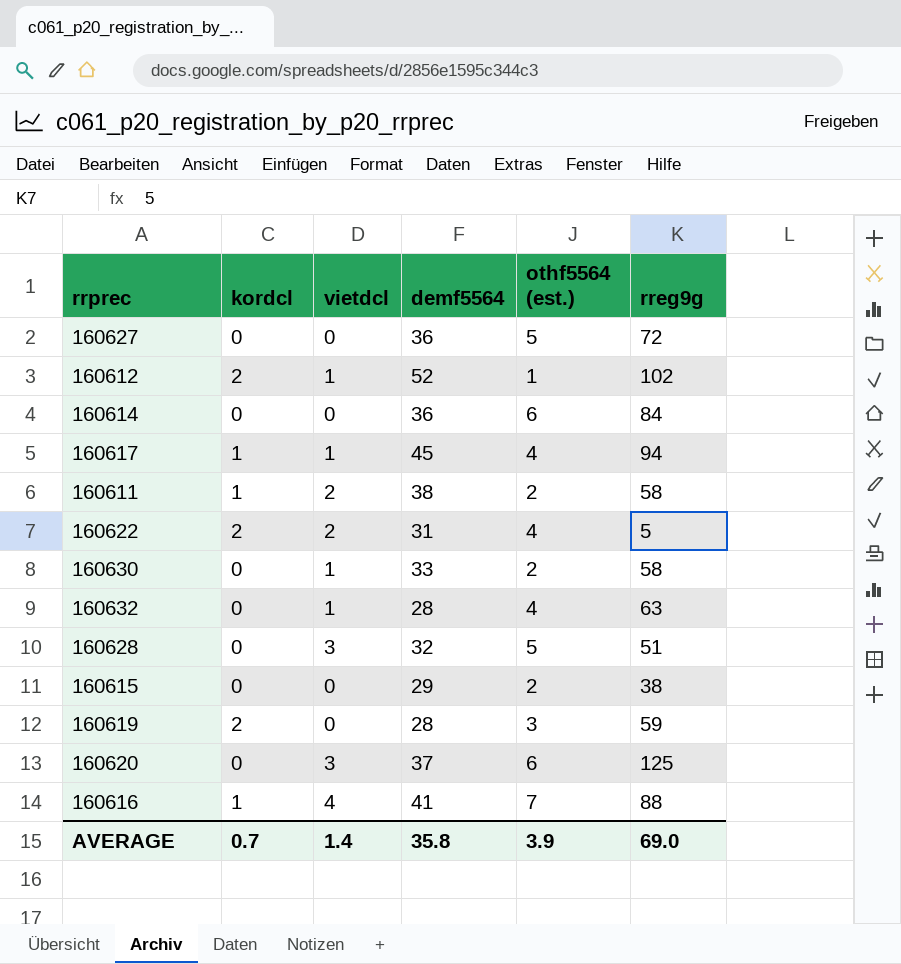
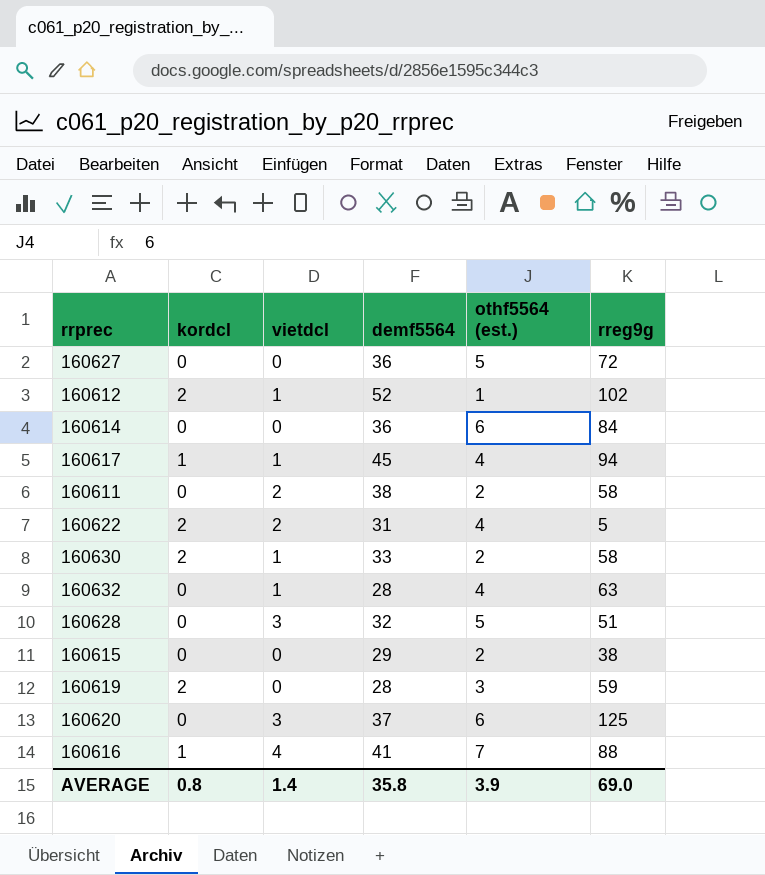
160611 | kordcl: 1 -> 0
160630 | kordcl: 0 -> 2
AVERAGE | kordcl: 0.7 -> 0.8

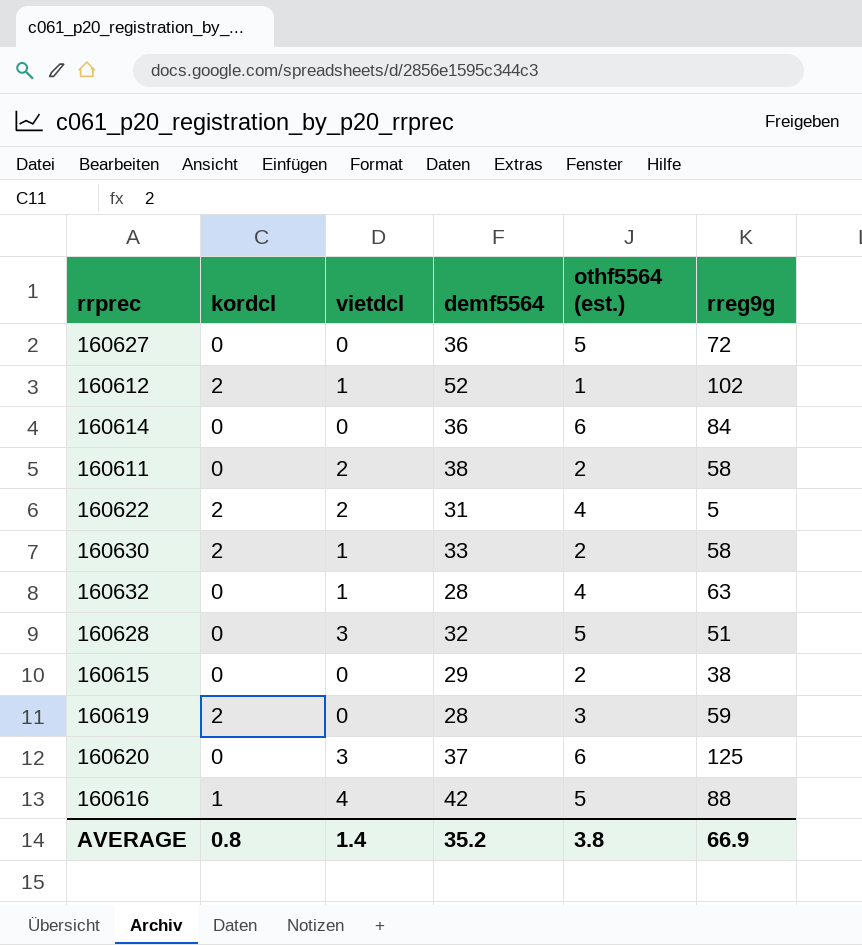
row 160617: 1 | 1 | 45 | 4 | 94 -> none
160616 | demf5564: 41 -> 42
160616 | othf5564 (est.): 7 -> 5
AVERAGE | demf5564: 35.8 -> 35.2
AVERAGE | othf5564 (est.): 3.9 -> 3.8
AVERAGE | rreg9g: 69.0 -> 66.9

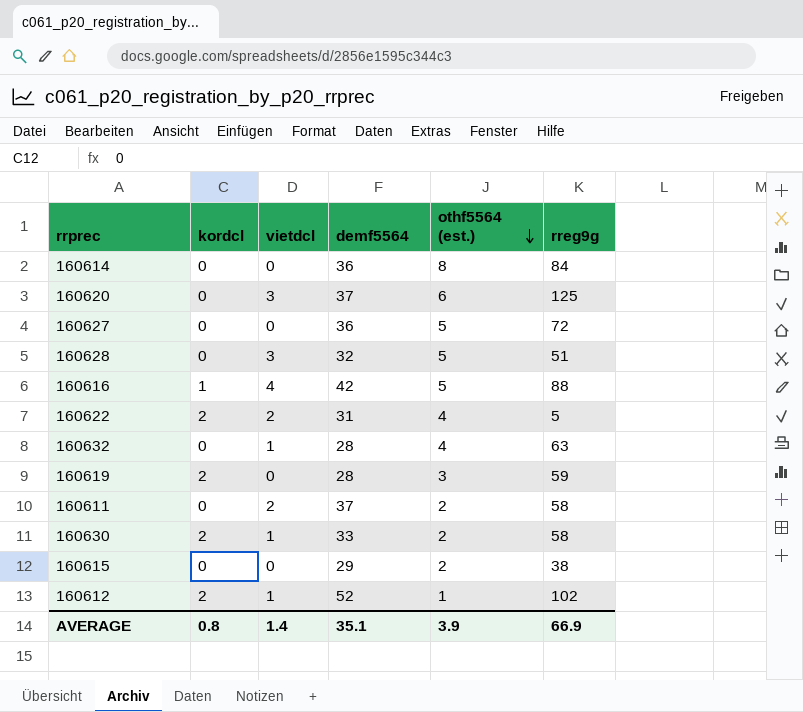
row order: none -> othf5564 (est.) descending
160614 | othf5564 (est.): 6 -> 8
160611 | demf5564: 38 -> 37
AVERAGE | demf5564: 35.2 -> 35.1
AVERAGE | othf5564 (est.): 3.8 -> 3.9

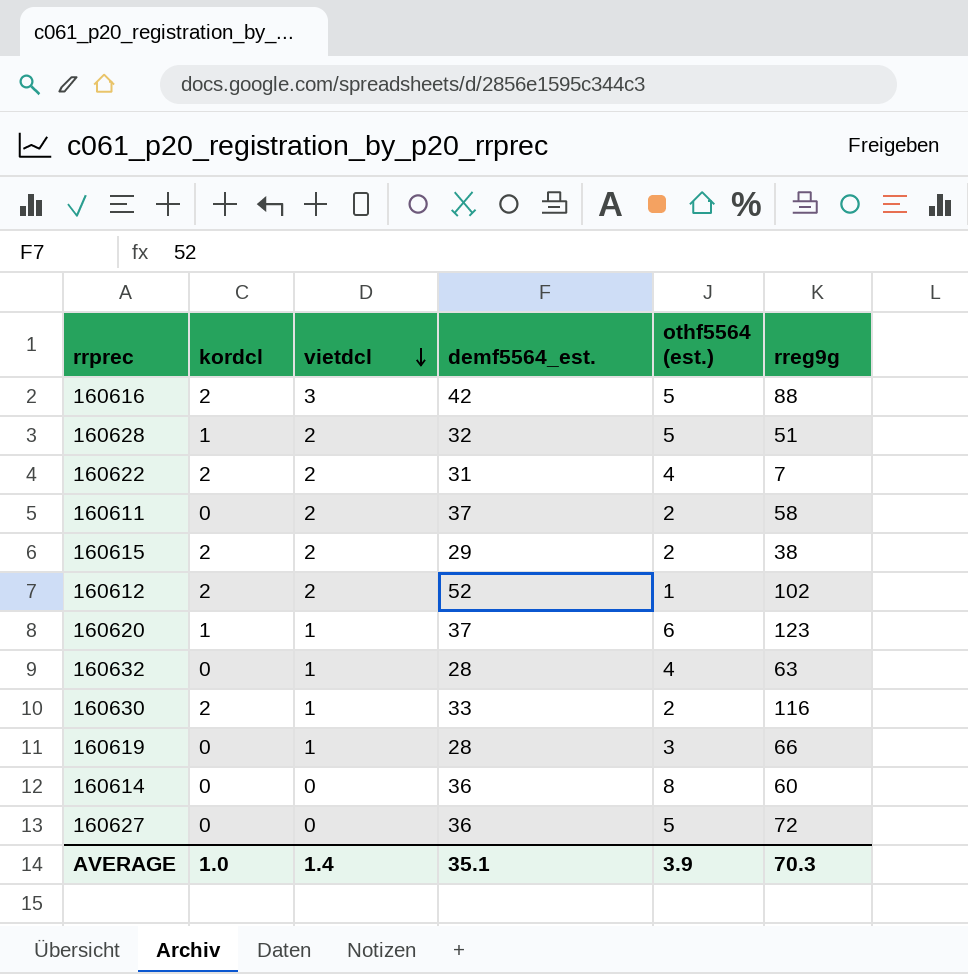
row order: othf5564 (est.) descending -> vietdcl descending
column name: demf5564 -> demf5564_est.
160616 | kordcl: 1 -> 2
160616 | vietdcl: 4 -> 3
160628 | kordcl: 0 -> 1
160628 | vietdcl: 3 -> 2
160622 | rreg9g: 5 -> 7
160615 | kordcl: 0 -> 2
160615 | vietdcl: 0 -> 2
160612 | vietdcl: 1 -> 2
160620 | kordcl: 0 -> 1
160620 | vietdcl: 3 -> 1
160620 | rreg9g: 125 -> 123
160630 | rreg9g: 58 -> 116
160619 | kordcl: 2 -> 0
160619 | vietdcl: 0 -> 1
160619 | rreg9g: 59 -> 66
160614 | rreg9g: 84 -> 60
AVERAGE | kordcl: 0.8 -> 1.0
AVERAGE | rreg9g: 66.9 -> 70.3

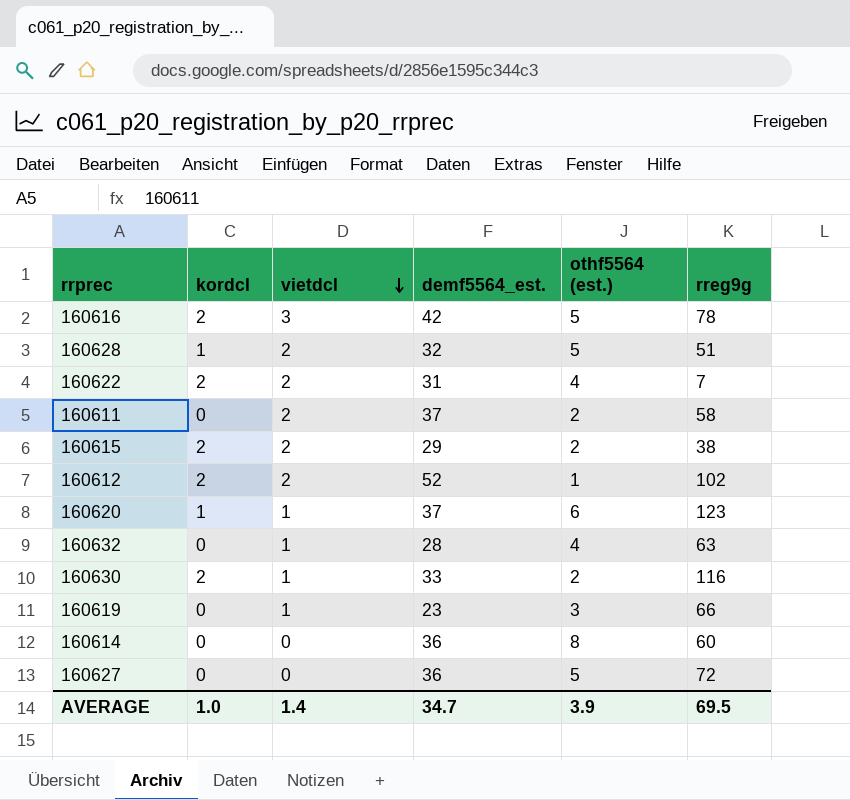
160616 | rreg9g: 88 -> 78
160619 | demf5564_est.: 28 -> 23
AVERAGE | demf5564_est.: 35.1 -> 34.7
AVERAGE | rreg9g: 70.3 -> 69.5

